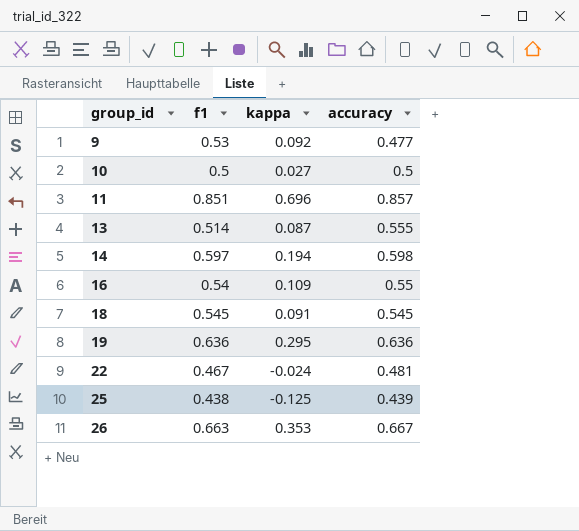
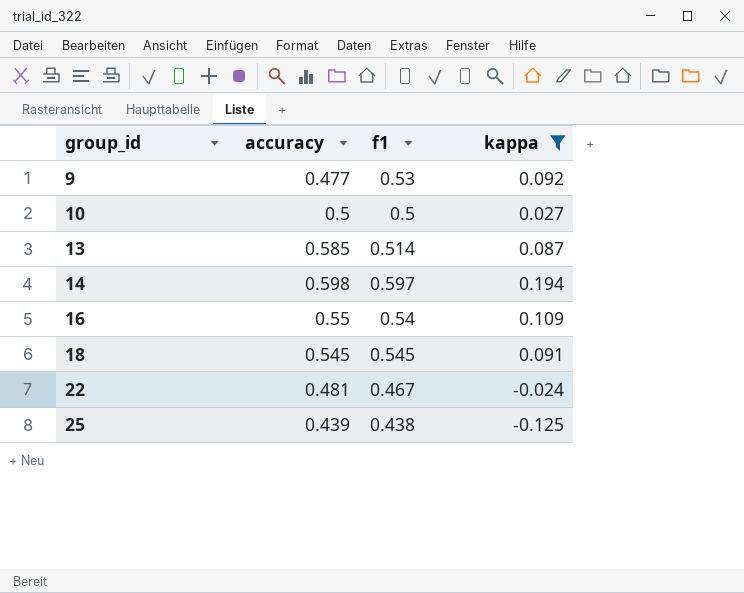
filter: none -> kappa <= 0.194
column accuracy | position: 4 -> 2
13 | accuracy: 0.555 -> 0.585

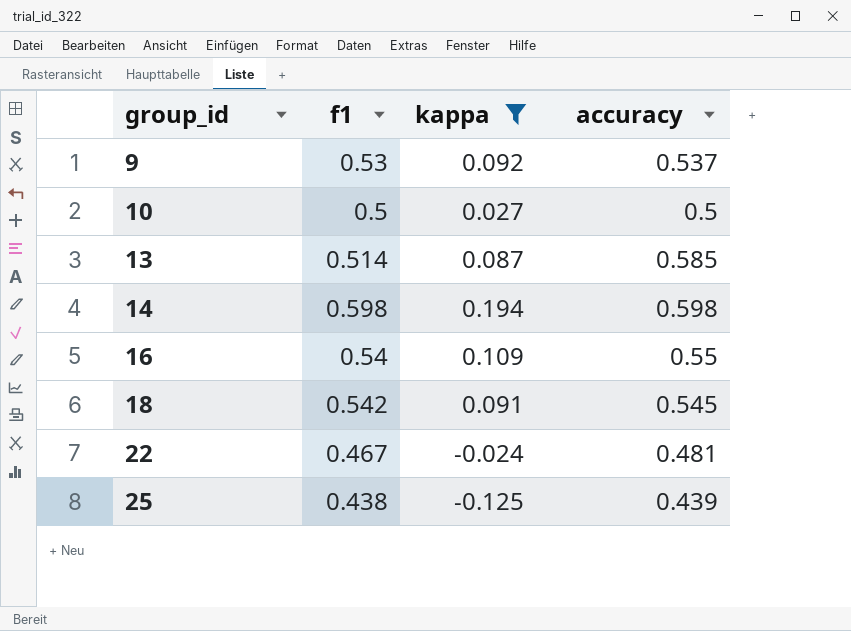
column accuracy | position: 2 -> 4
9 | accuracy: 0.477 -> 0.537
14 | f1: 0.597 -> 0.598
18 | f1: 0.545 -> 0.542

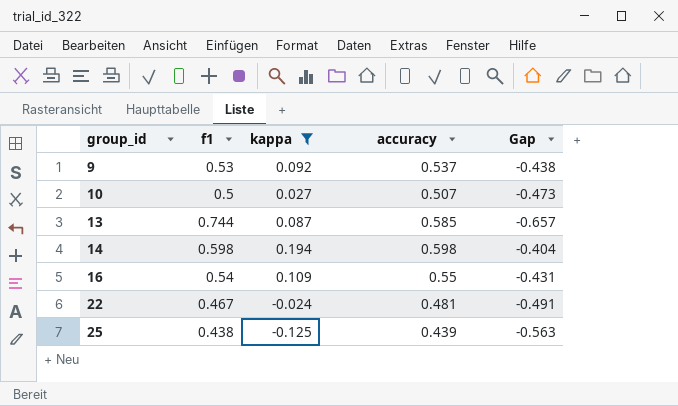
column Gap | formula: none -> [kappa] - [f1]
row 18: 0.542 | 0.091 | 0.545 -> none
10 | accuracy: 0.5 -> 0.507
13 | f1: 0.514 -> 0.744

